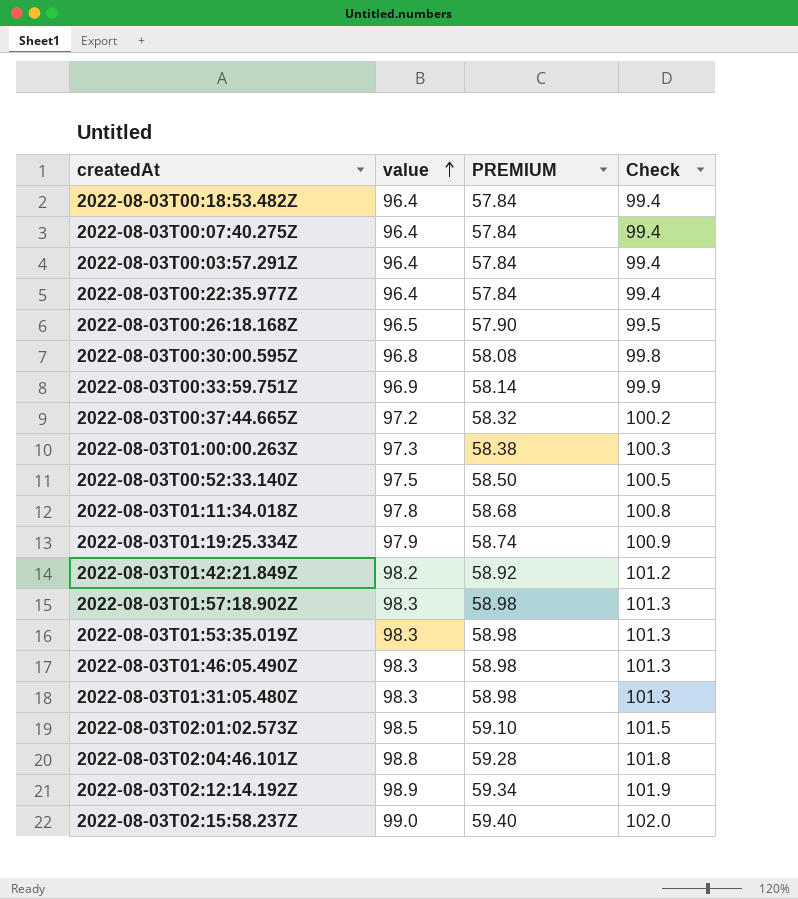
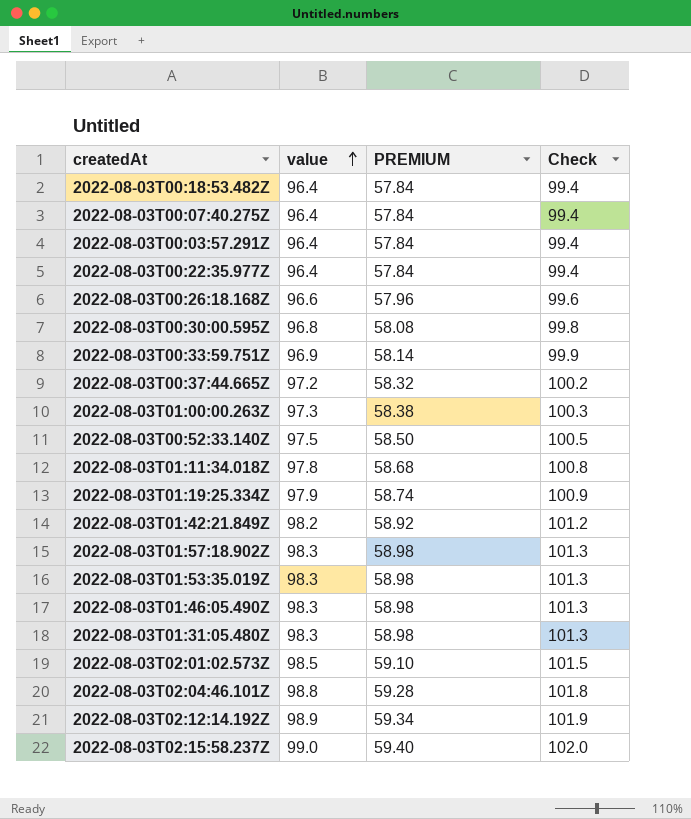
2022-08-03T00:26:18.168Z | value: 96.5 -> 96.6
2022-08-03T00:26:18.168Z | PREMIUM: 57.90 -> 57.96
2022-08-03T00:26:18.168Z | Check: 99.5 -> 99.6

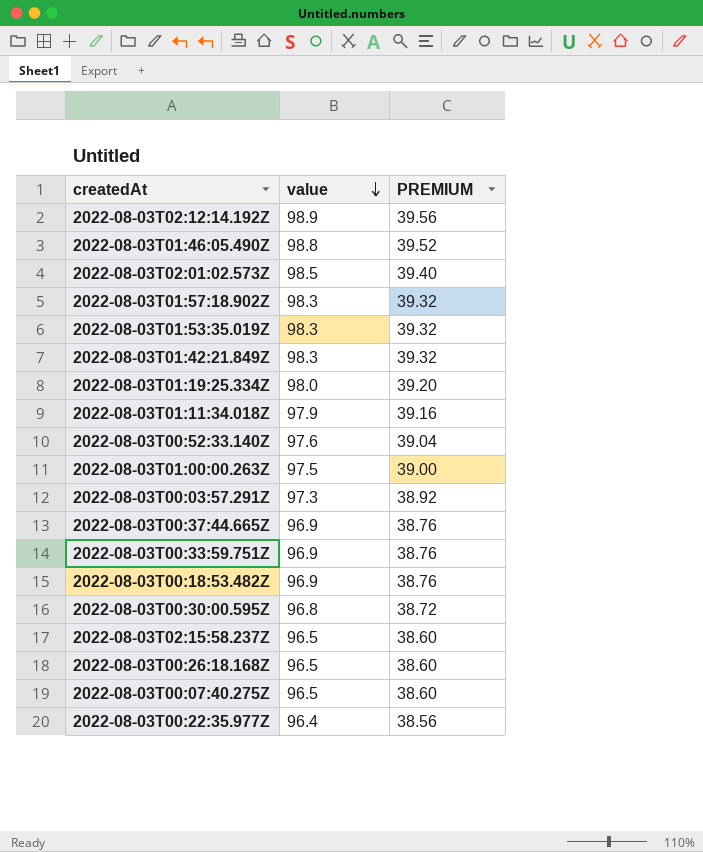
row order: value ascending -> value descending
column Check | formula: [value] + 3 -> none
column PREMIUM | formula: [value] * 0.6 -> [value] * 0.4
row 2022-08-03T01:31:05.480Z: 98.3 | 58.98 | 101.3 -> none
row 2022-08-03T02:04:46.101Z: 98.8 | 59.28 | 101.8 -> none
2022-08-03T01:46:05.490Z | value: 98.3 -> 98.8
2022-08-03T01:42:21.849Z | value: 98.2 -> 98.3
2022-08-03T01:19:25.334Z | value: 97.9 -> 98.0
2022-08-03T01:11:34.018Z | value: 97.8 -> 97.9
2022-08-03T00:52:33.140Z | value: 97.5 -> 97.6
2022-08-03T01:00:00.263Z | value: 97.3 -> 97.5
2022-08-03T00:03:57.291Z | value: 96.4 -> 97.3
2022-08-03T00:37:44.665Z | value: 97.2 -> 96.9
2022-08-03T00:18:53.482Z | value: 96.4 -> 96.9
2022-08-03T02:15:58.237Z | value: 99.0 -> 96.5
2022-08-03T00:26:18.168Z | value: 96.6 -> 96.5
2022-08-03T00:07:40.275Z | value: 96.4 -> 96.5

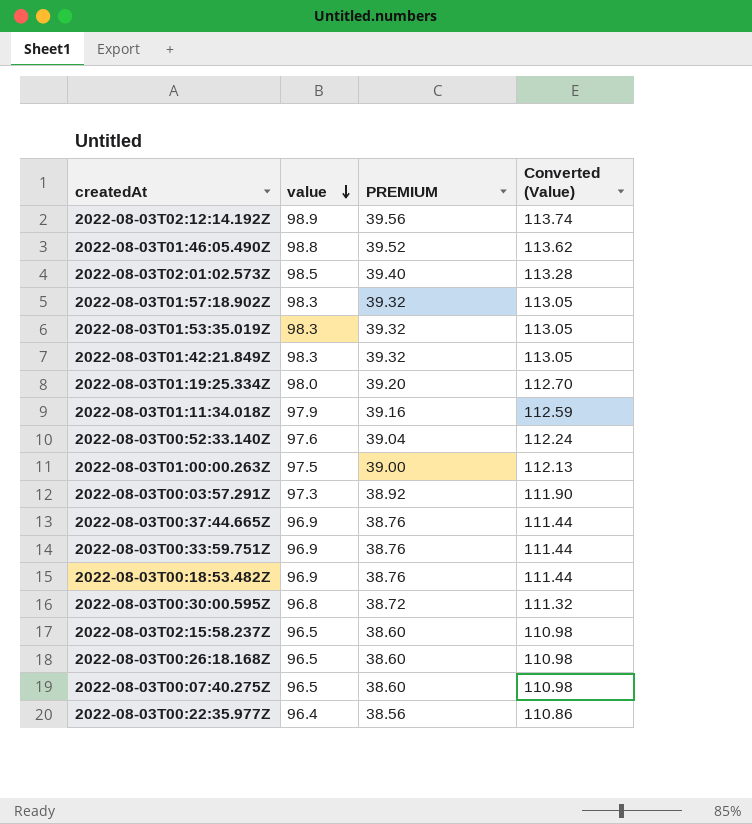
column Converted (Value) | formula: none -> [value] * 1.15

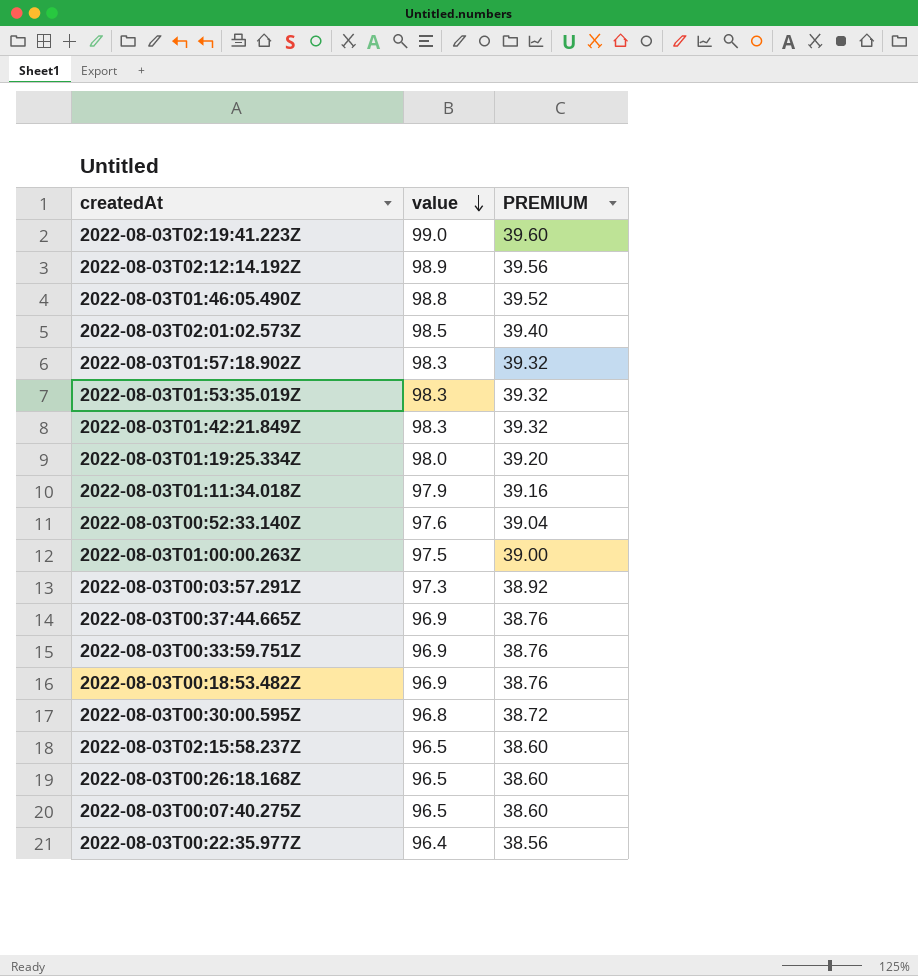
column Converted (Value) | formula: [value] * 1.15 -> none
row 2022-08-03T02:19:41.223Z: none -> 99.0 | 39.60

